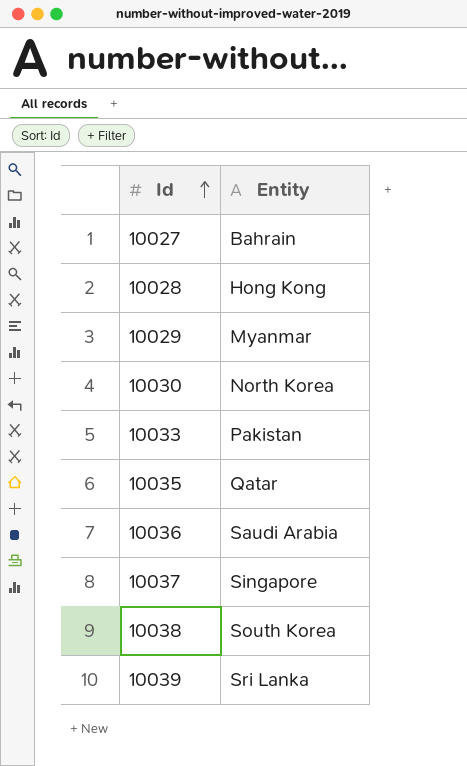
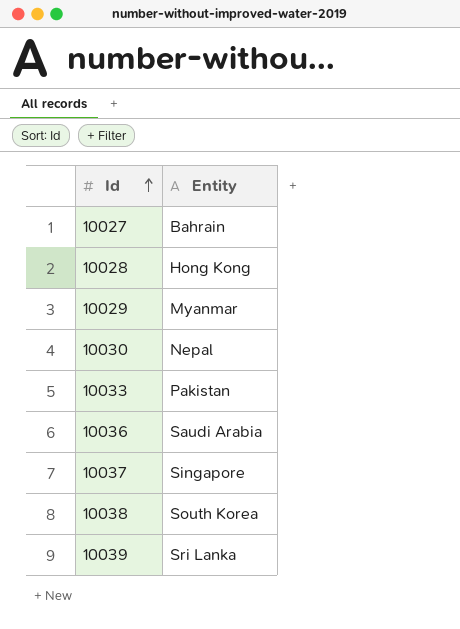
row 10035: Qatar -> none
10030 | Entity: North Korea -> Nepal

